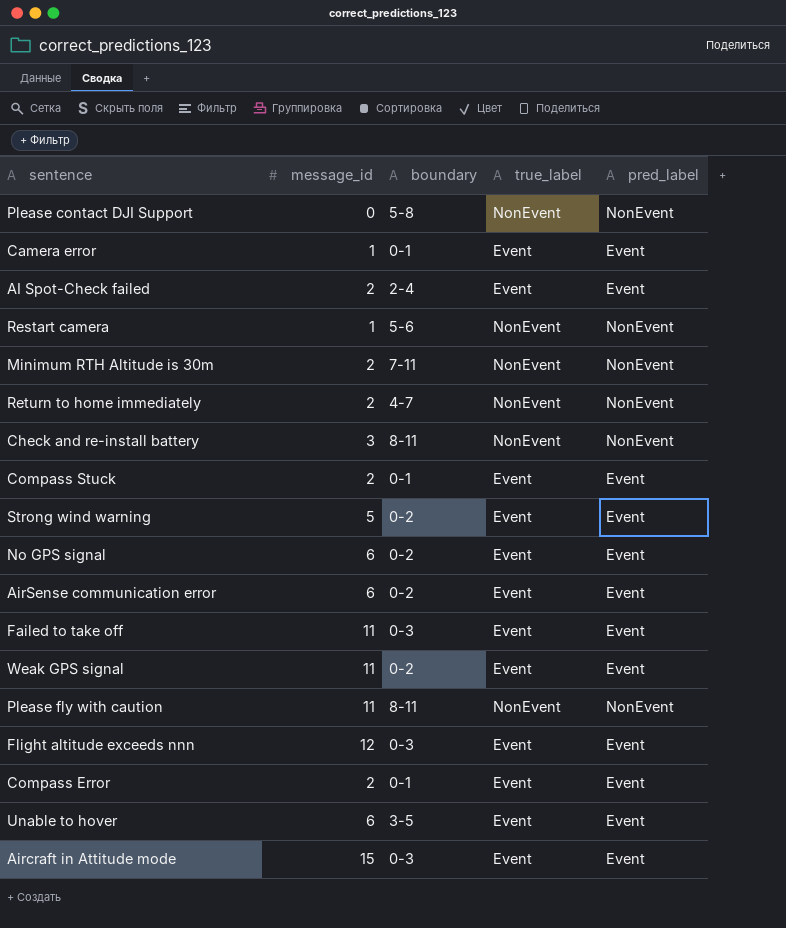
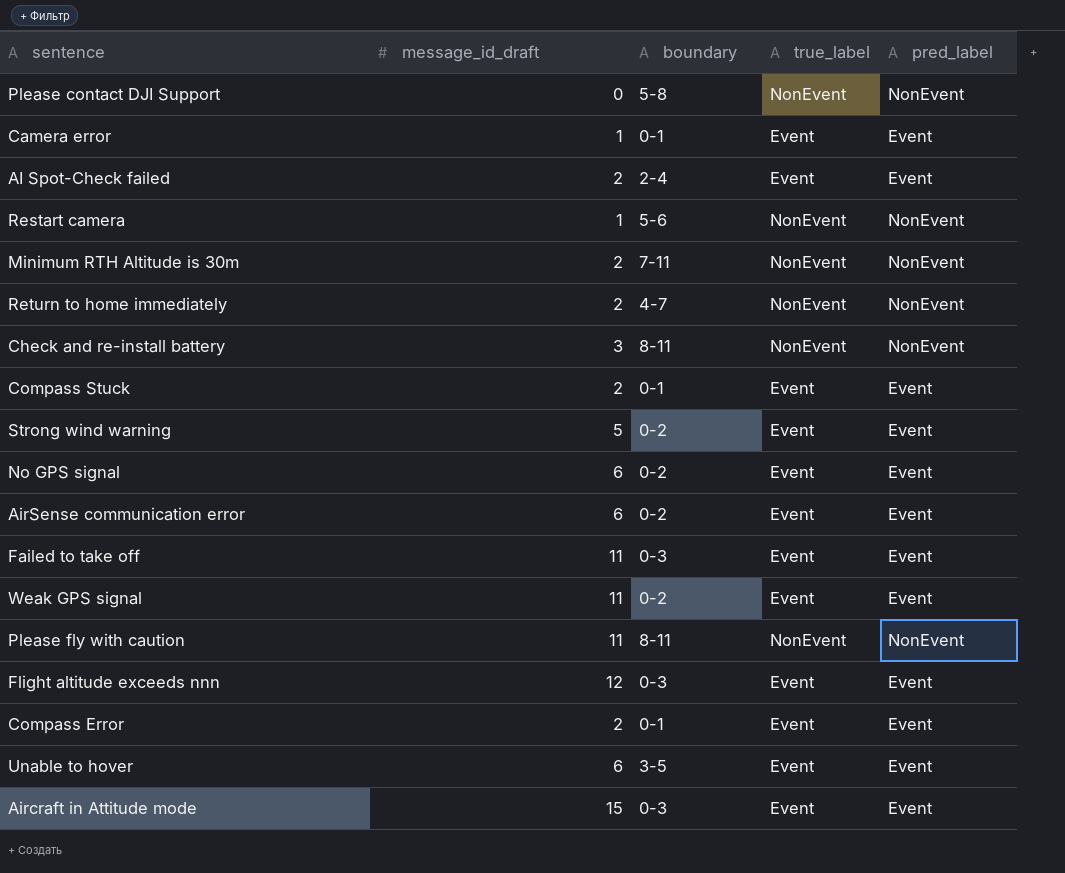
column name: message_id -> message_id_draft

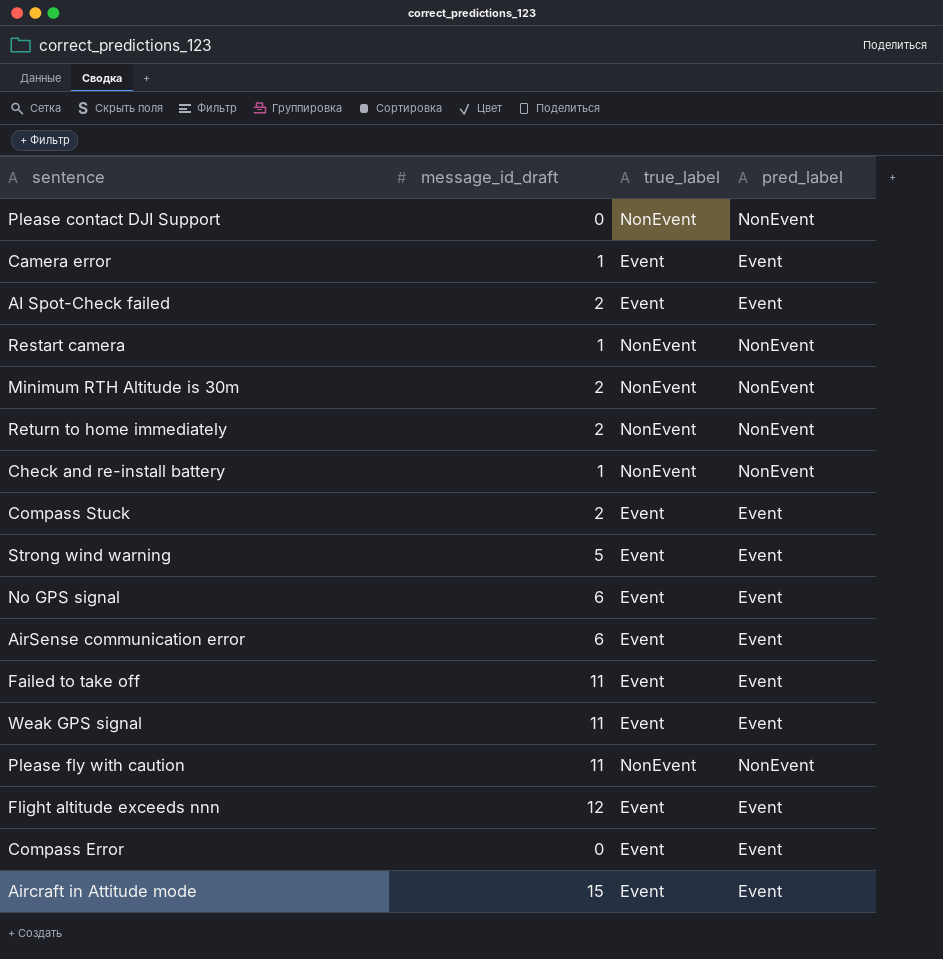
column boundary | position: 3 -> none
row Unable to hover: 6 | 3-5 | Event | Event -> none
Check and re-install battery | message_id_draft: 3 -> 1
Compass Error | message_id_draft: 2 -> 0

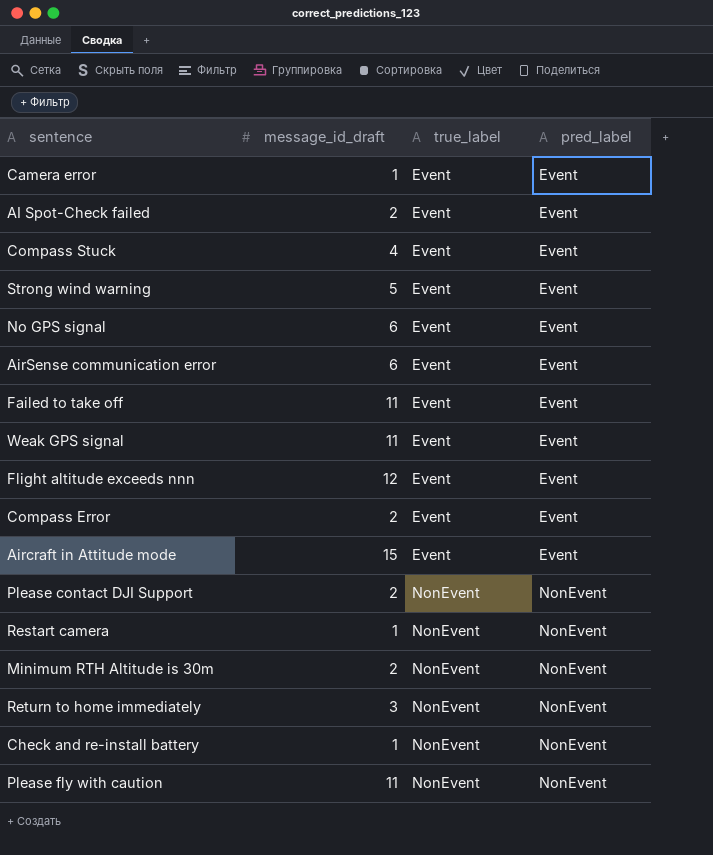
row order: none -> true_label ascending
Compass Stuck | message_id_draft: 2 -> 4
Compass Error | message_id_draft: 0 -> 2
Please contact DJI Support | message_id_draft: 0 -> 2
Return to home immediately | message_id_draft: 2 -> 3

